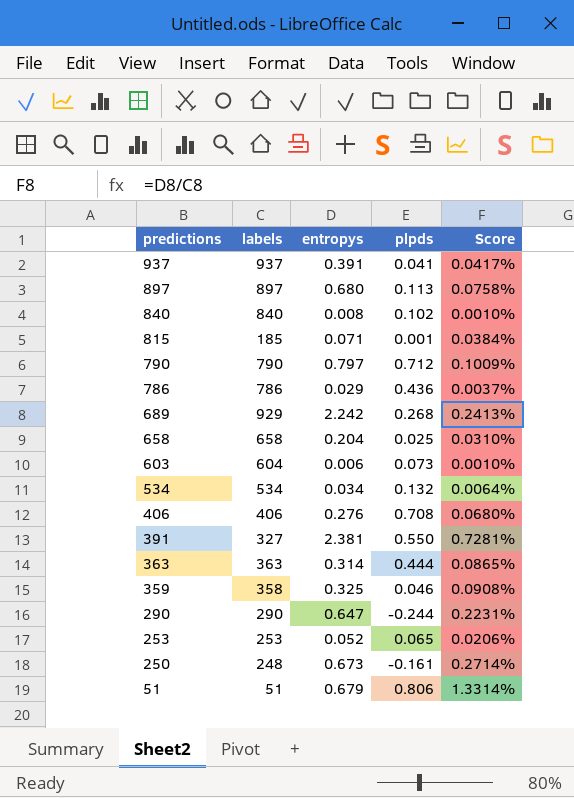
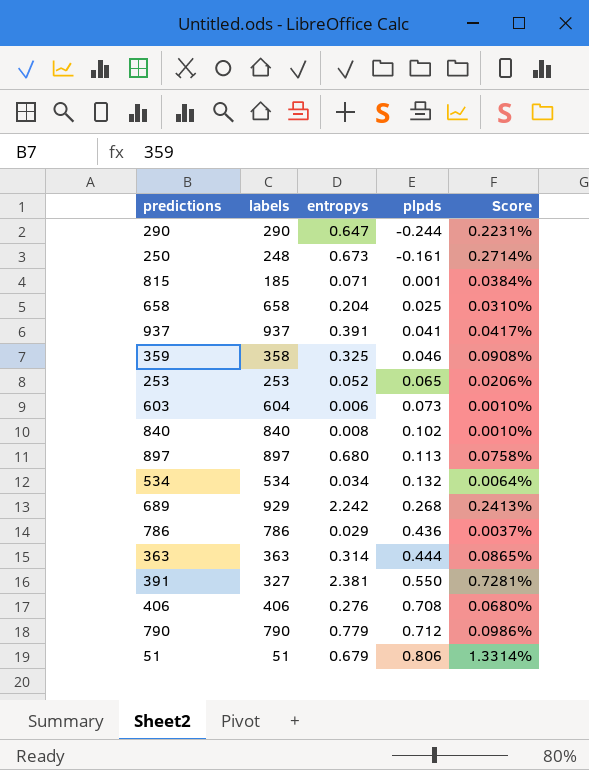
row order: predictions descending -> plpds ascending
790 | entropys: 0.797 -> 0.779
790 | Score: 0.1009% -> 0.0986%

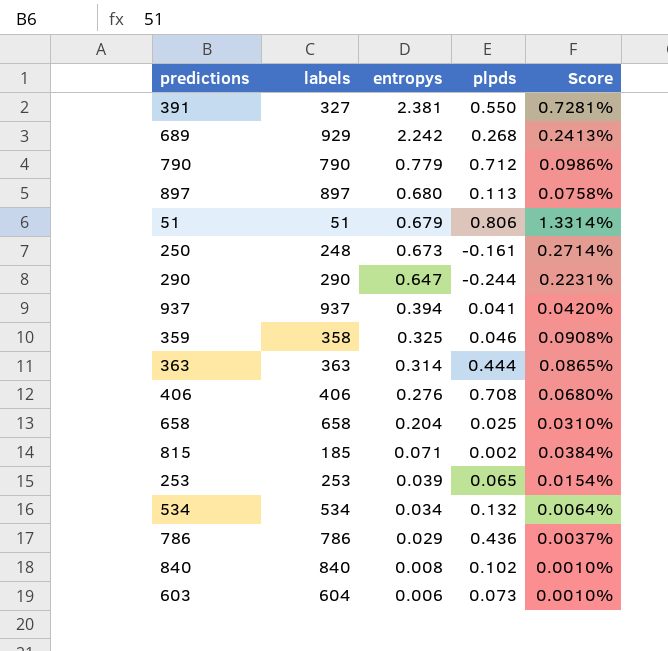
row order: plpds ascending -> entropys descending
937 | entropys: 0.391 -> 0.394
937 | Score: 0.0417% -> 0.0420%
815 | plpds: 0.001 -> 0.002
253 | entropys: 0.052 -> 0.039
253 | Score: 0.0206% -> 0.0154%

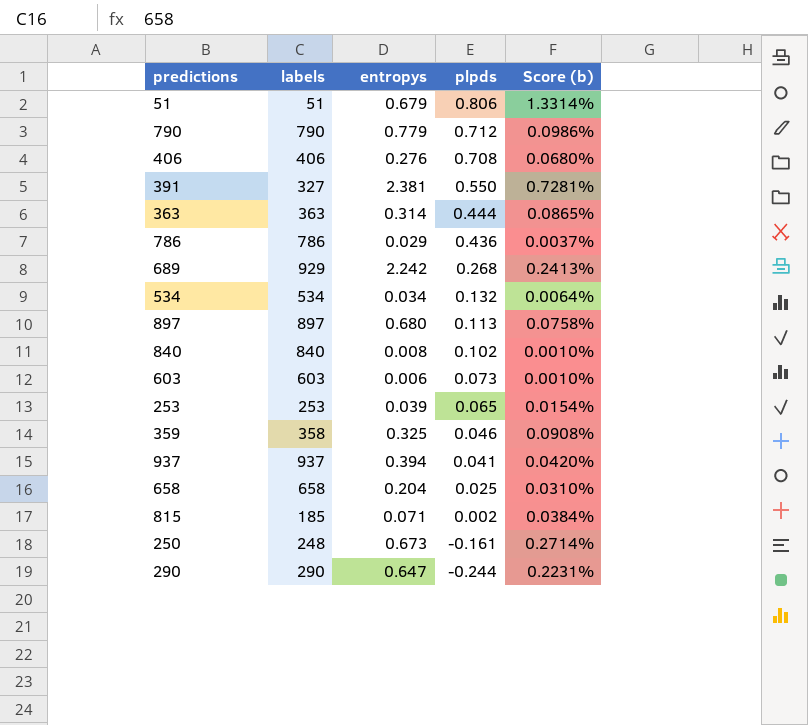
row order: entropys descending -> plpds descending
column name: Score -> Score (b)
603 | labels: 604 -> 603

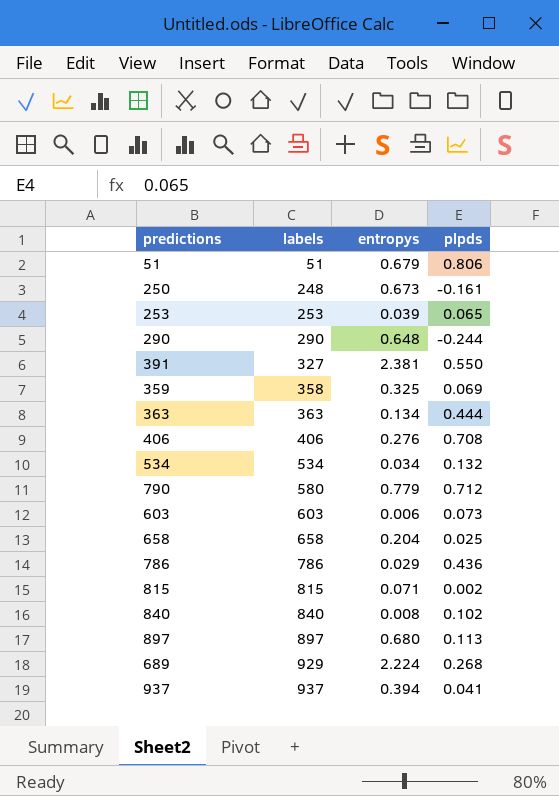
row order: plpds descending -> labels ascending
column Score (b) | formula: [entropys] / [labels] -> none
290 | entropys: 0.647 -> 0.648
359 | plpds: 0.046 -> 0.069
363 | entropys: 0.314 -> 0.134
790 | labels: 790 -> 580
815 | labels: 185 -> 815
689 | entropys: 2.242 -> 2.224

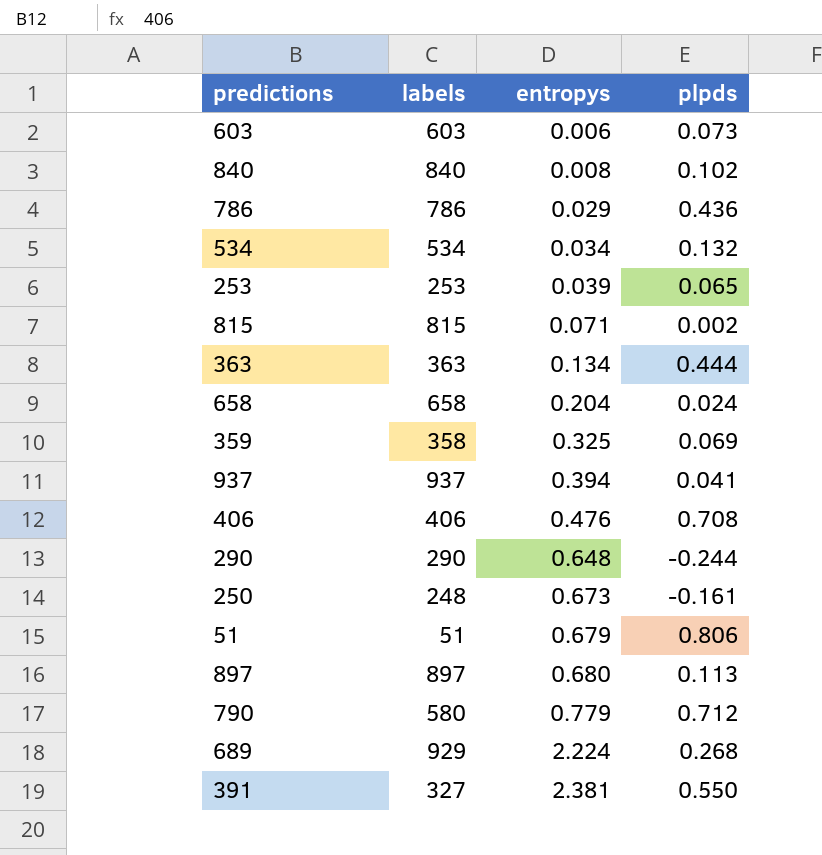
row order: labels ascending -> entropys ascending
658 | plpds: 0.025 -> 0.024
406 | entropys: 0.276 -> 0.476

